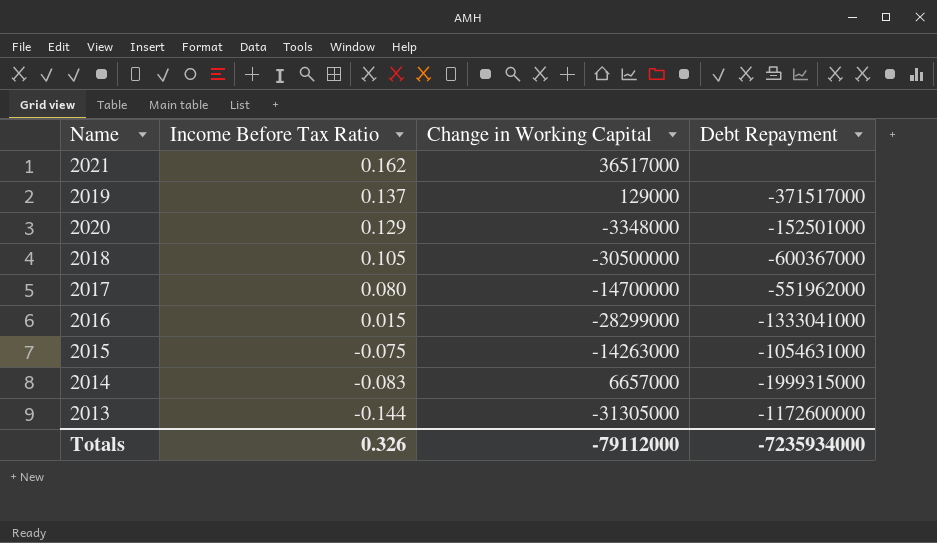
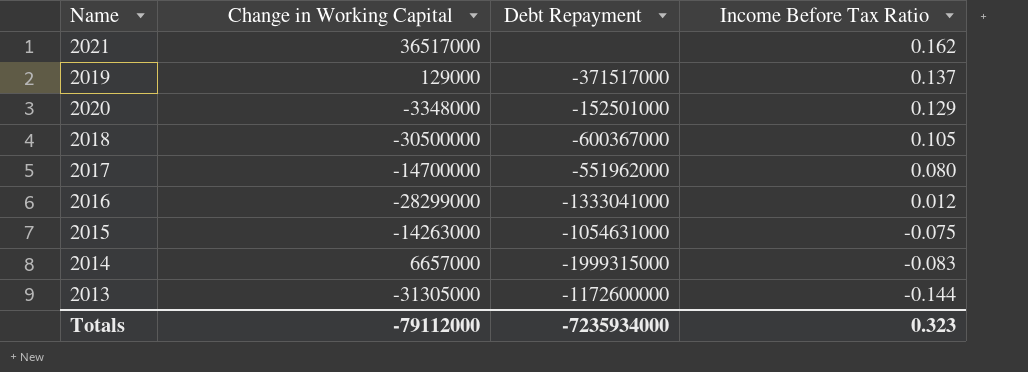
column Income Before Tax Ratio | position: 2 -> 4
2016 | Income Before Tax Ratio: 0.015 -> 0.012
Totals | Income Before Tax Ratio: 0.326 -> 0.323

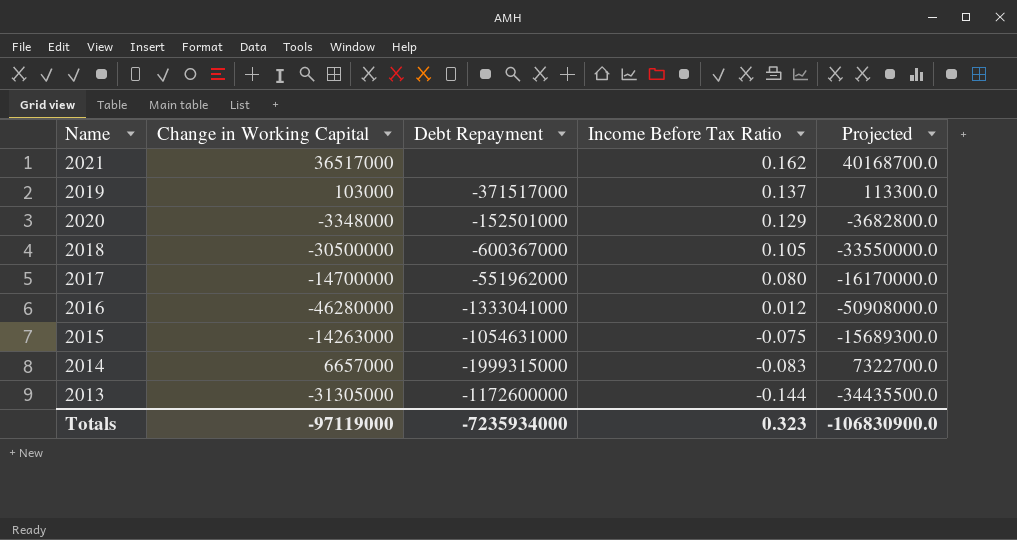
column Projected | formula: none -> [Change in Working Capital] * 1.1
2019 | Change in Working Capital: 129000 -> 103000
2016 | Change in Working Capital: -28299000 -> -46280000
Totals | Change in Working Capital: -79112000 -> -97119000

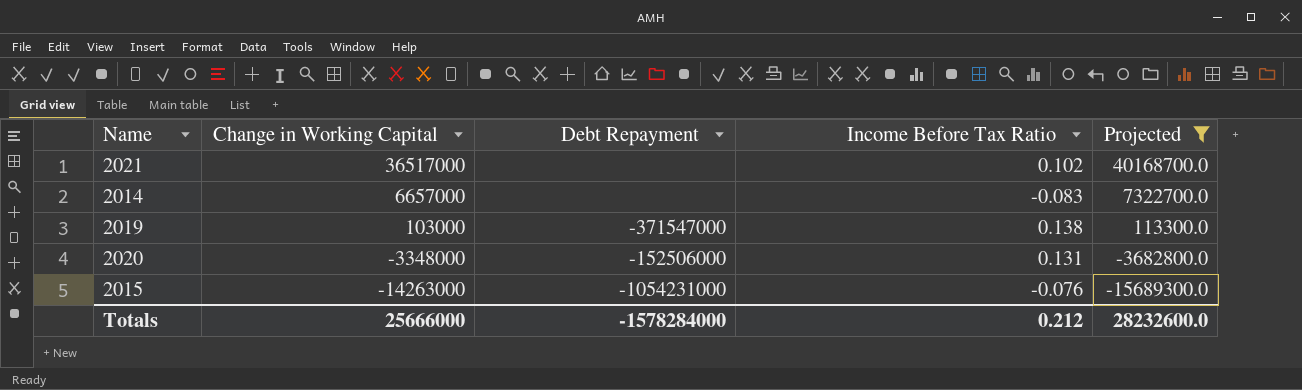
filter: none -> Projected >= -15689300.0
row order: Income Before Tax Ratio descending -> Change in Working Capital descending
2021 | Income Before Tax Ratio: 0.162 -> 0.102
2014 | Debt Repayment: -1999315000 -> none
2019 | Debt Repayment: -371517000 -> -371547000
2019 | Income Before Tax Ratio: 0.137 -> 0.138
2020 | Debt Repayment: -152501000 -> -152506000
2020 | Income Before Tax Ratio: 0.129 -> 0.131
2015 | Debt Repayment: -1054631000 -> -1054231000
2015 | Income Before Tax Ratio: -0.075 -> -0.076
Totals | Change in Working Capital: -97119000 -> 25666000
Totals | Debt Repayment: -7235934000 -> -1578284000
Totals | Income Before Tax Ratio: 0.323 -> 0.212
Totals | Projected: -106830900.0 -> 28232600.0

